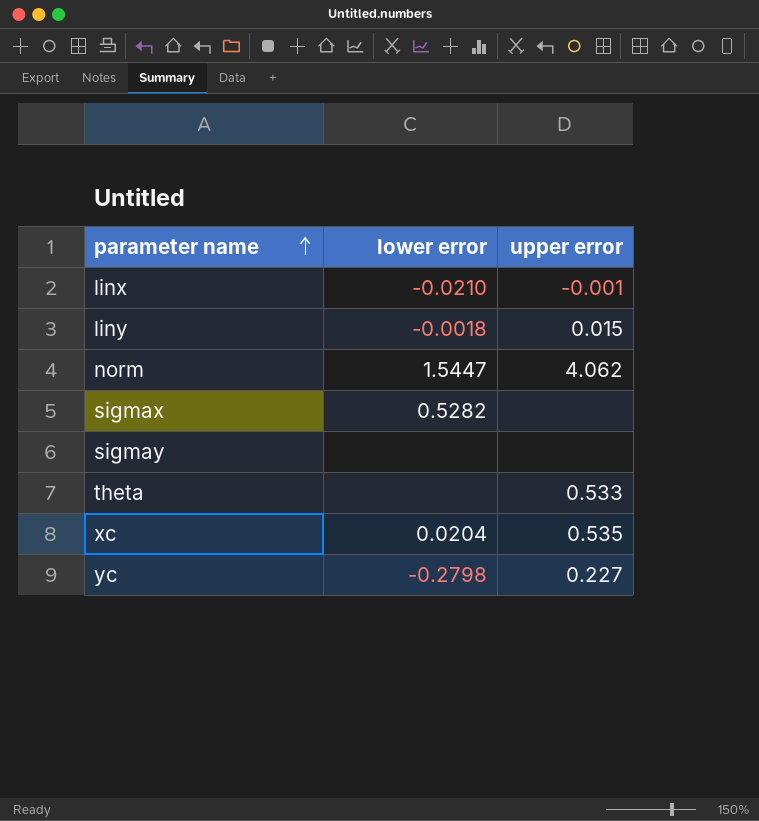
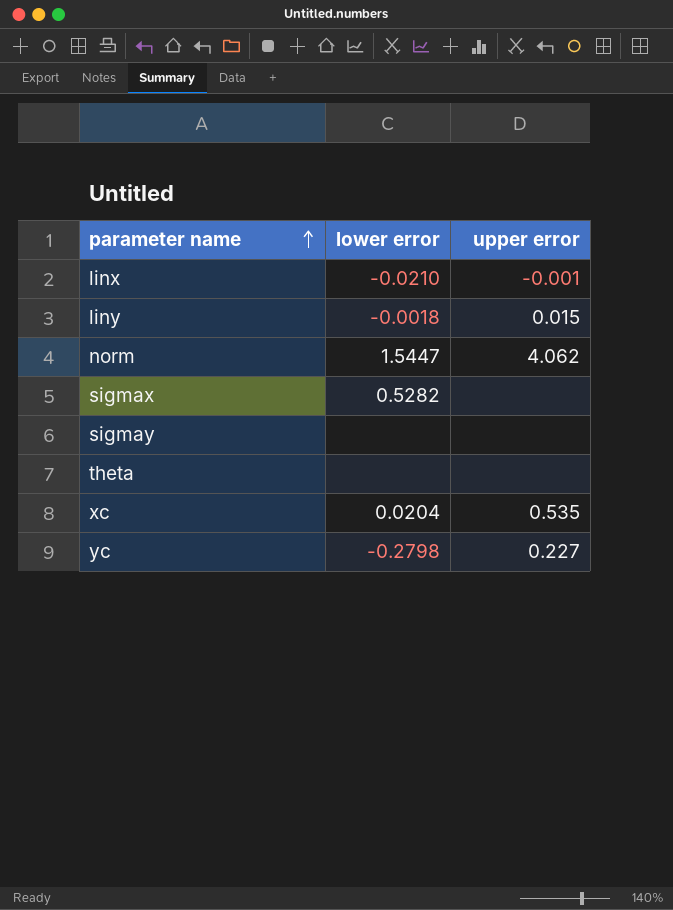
theta | upper error: 0.533 -> none

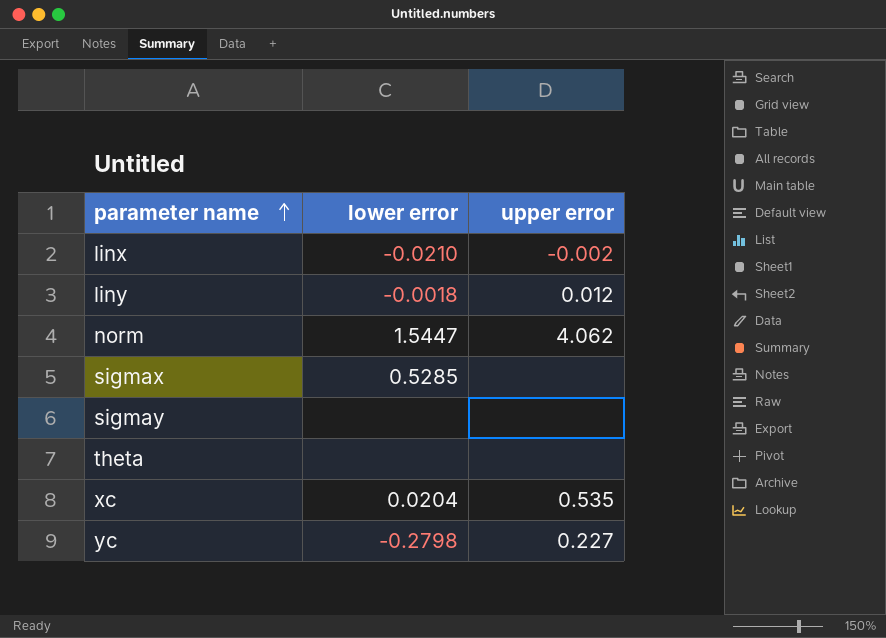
linx | upper error: -0.001 -> -0.002
liny | upper error: 0.015 -> 0.012
sigmax | lower error: 0.5282 -> 0.5285

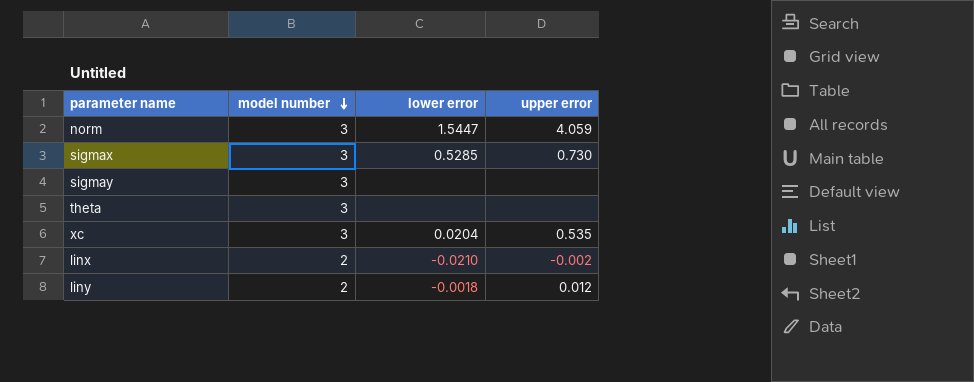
row order: parameter name ascending -> model number descending
column model number | position: none -> 2
row yc: -0.2798 | 0.227 -> none
norm | upper error: 4.062 -> 4.059
sigmax | upper error: none -> 0.730

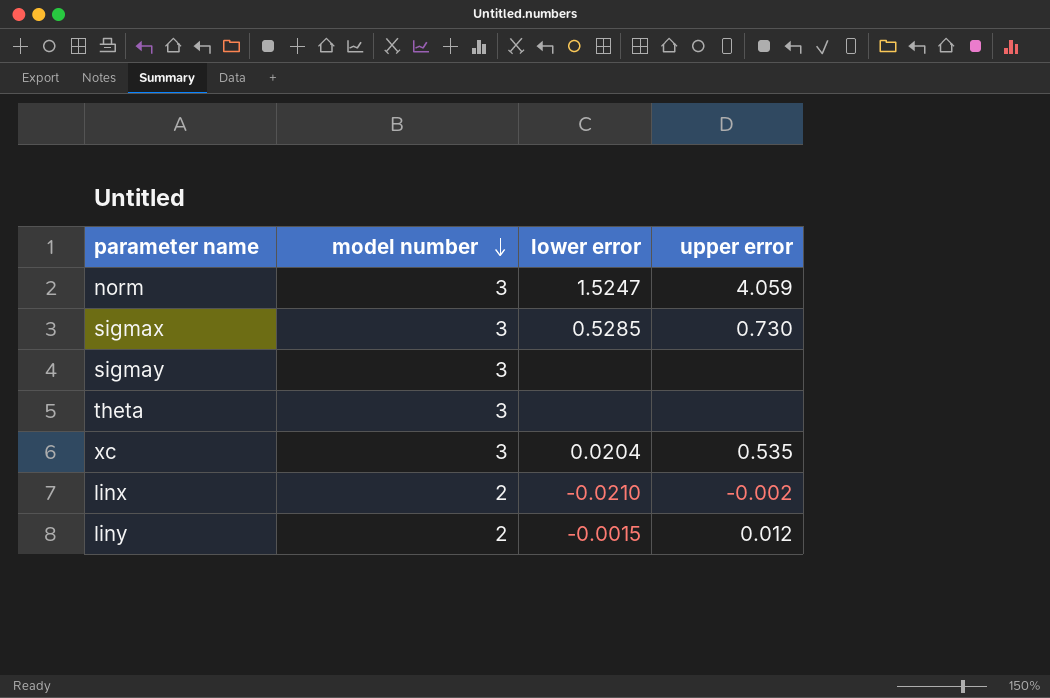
norm | lower error: 1.5447 -> 1.5247
liny | lower error: -0.0018 -> -0.0015

